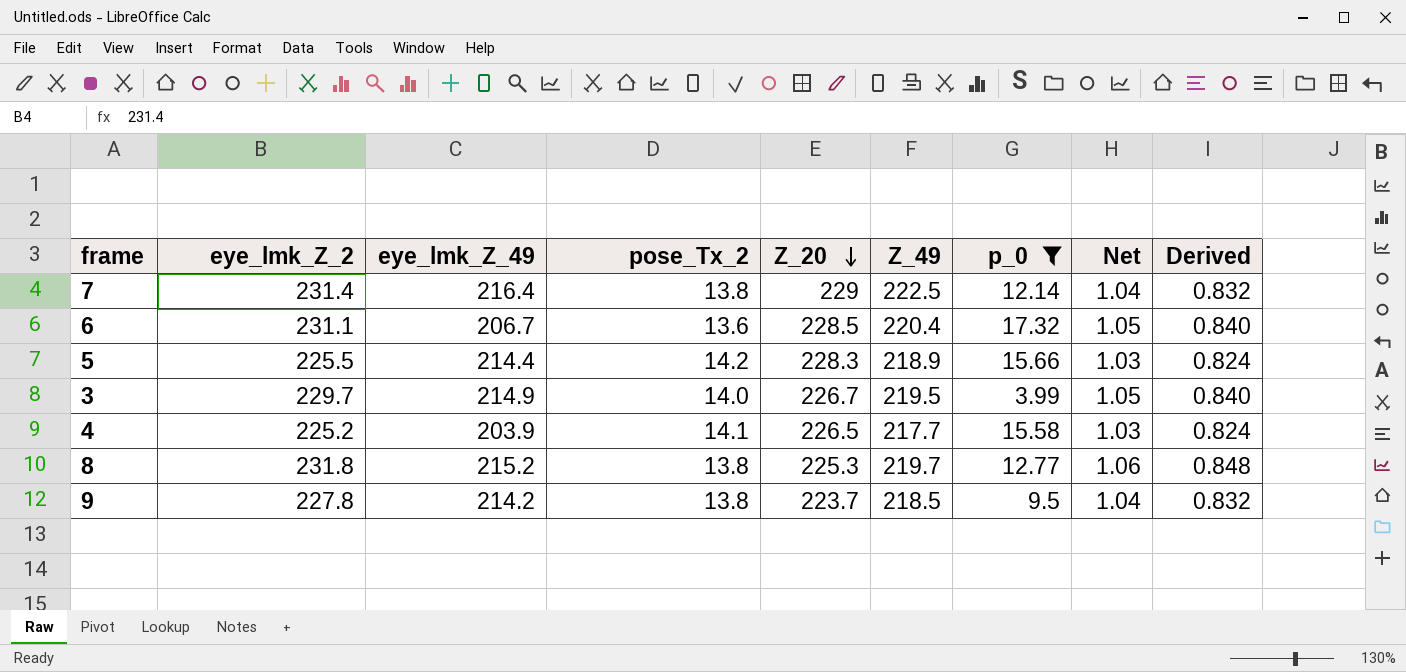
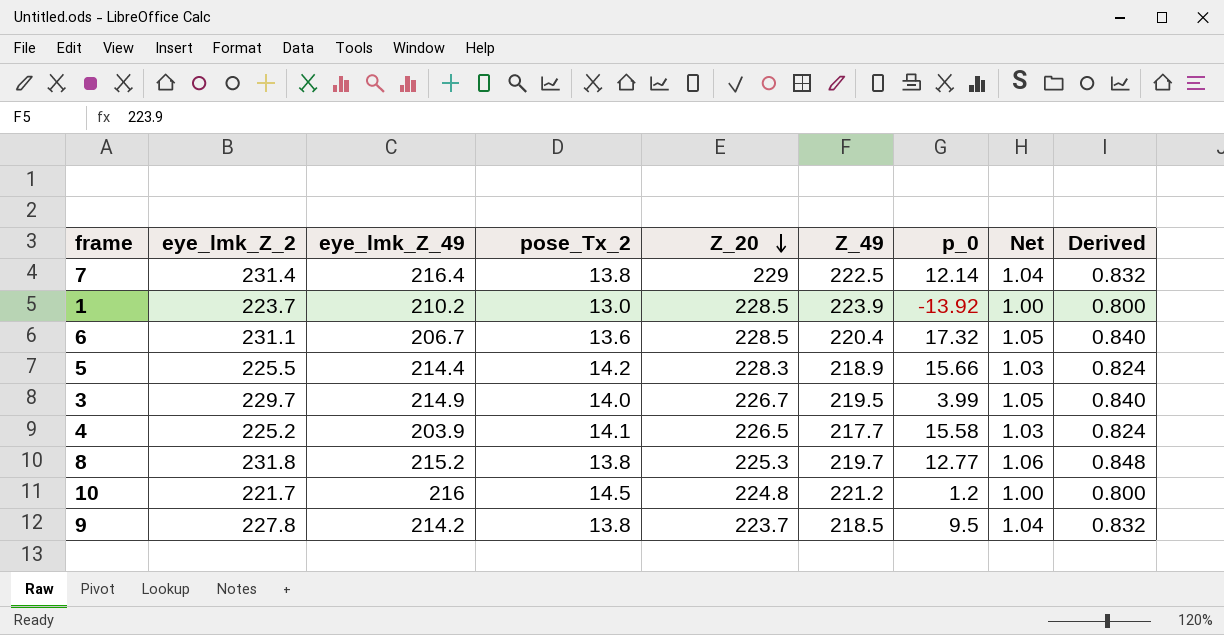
filter: p_0 >= 3.99 -> none

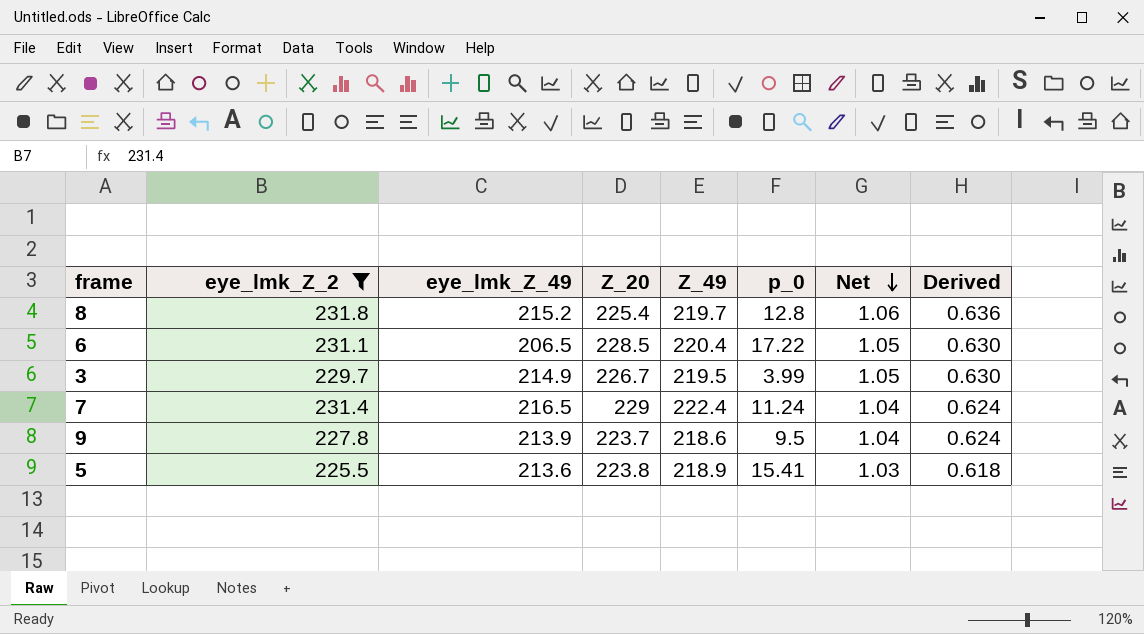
filter: none -> eye_lmk_Z_2 >= 225.5
row order: Z_20 descending -> Net descending
column pose_Tx_2 | position: 4 -> none
column Derived | formula: [Net] * 0.8 -> [Net] * 0.6
8 | Z_20: 225.3 -> 225.4
8 | p_0: 12.77 -> 12.8
6 | eye_lmk_Z_49: 206.7 -> 206.5
6 | p_0: 17.32 -> 17.22
7 | eye_lmk_Z_49: 216.4 -> 216.5
7 | Z_49: 222.5 -> 222.4
7 | p_0: 12.14 -> 11.24
9 | eye_lmk_Z_49: 214.2 -> 213.9
9 | Z_49: 218.5 -> 218.6
5 | eye_lmk_Z_49: 214.4 -> 213.6
5 | Z_20: 228.3 -> 223.8
5 | p_0: 15.66 -> 15.41

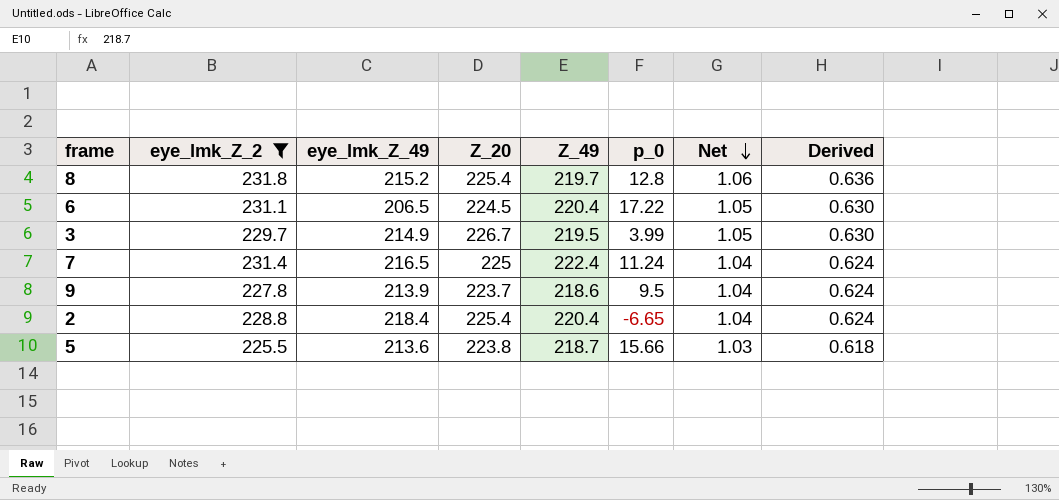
6 | Z_20: 228.5 -> 224.5
7 | Z_20: 229 -> 225
row 2: none -> 228.8 | 218.4 | 225.4 | 220.4 | -6.65 | 1.04 | 0.624
5 | Z_49: 218.9 -> 218.7
5 | p_0: 15.41 -> 15.66

